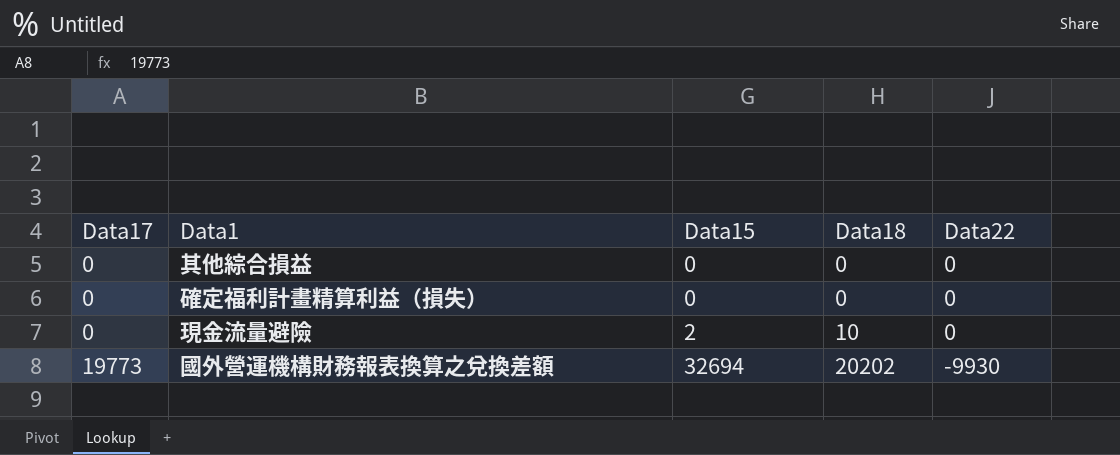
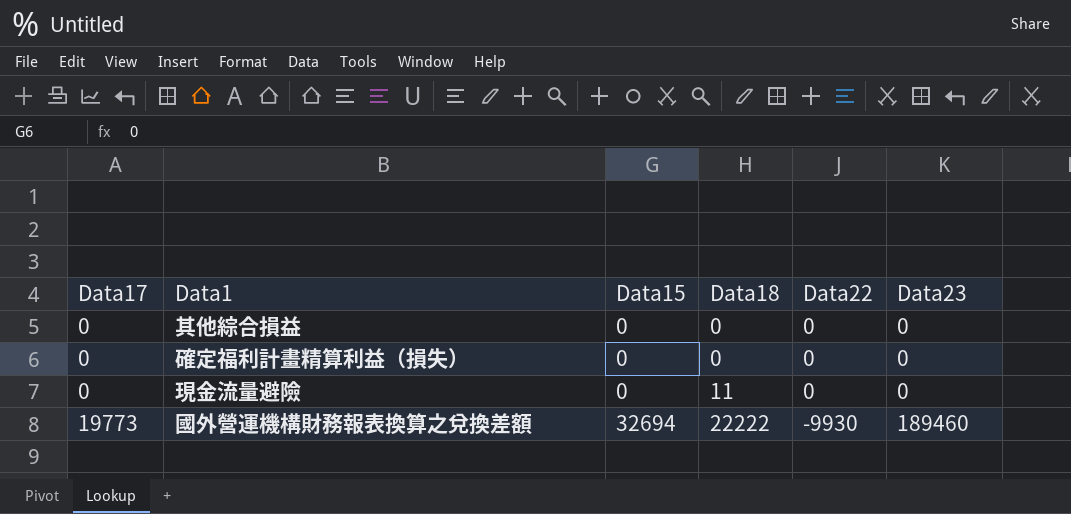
column Data23 | position: none -> 6
現金流量避險 | Data15: 2 -> 0
現金流量避險 | Data18: 10 -> 11
國外營運機構財務報表換算之兌換差額 | Data18: 20202 -> 22222

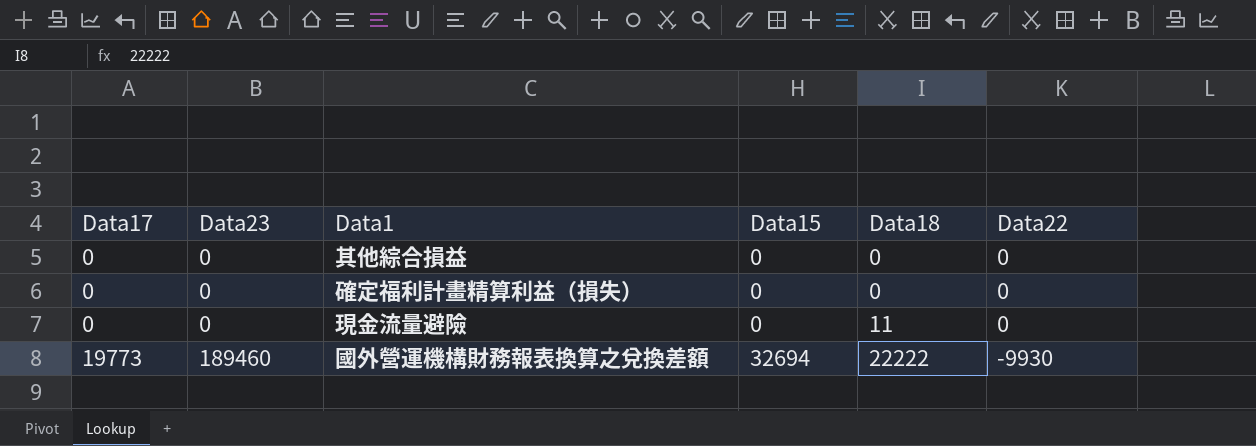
column Data23 | position: 6 -> 2

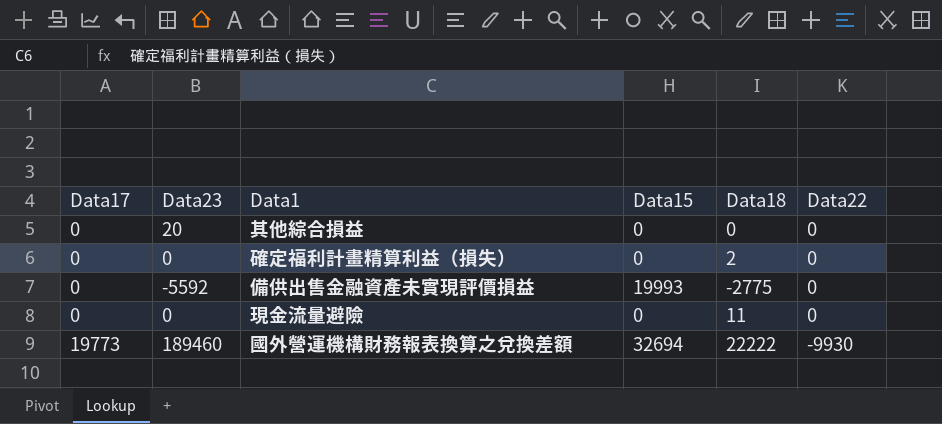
其他綜合損益 | Data23: 0 -> 20
確定福利計畫精算利益（損失） | Data18: 0 -> 2
row 備供出售金融資產未實現評價損益: none -> 0 | -5592 | 19993 | -2775 | 0

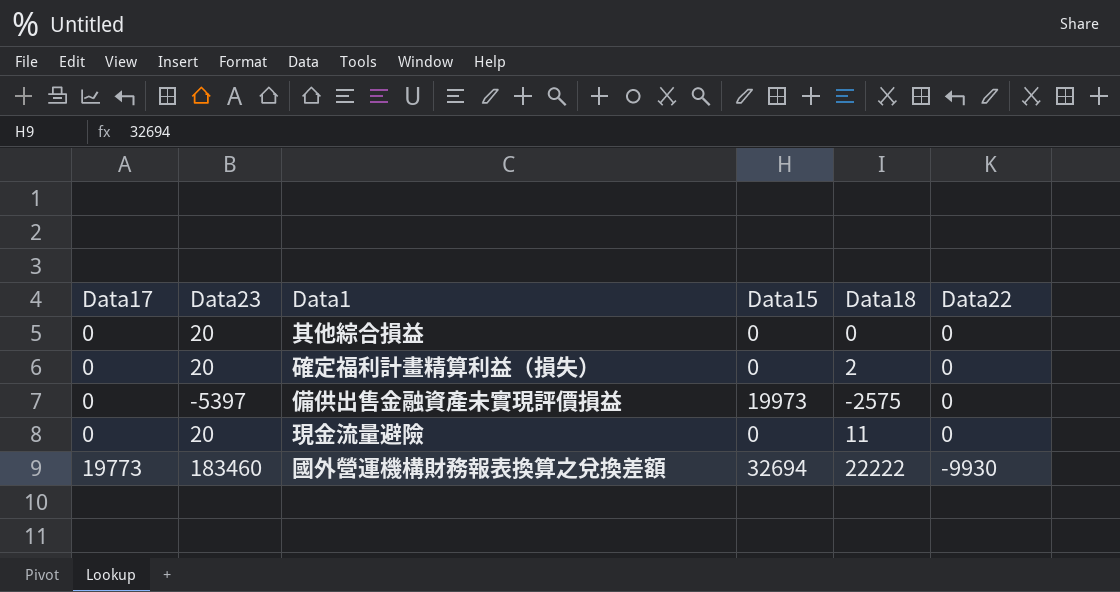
確定福利計畫精算利益（損失） | Data23: 0 -> 20
備供出售金融資產未實現評價損益 | Data23: -5592 -> -5397
備供出售金融資產未實現評價損益 | Data15: 19993 -> 19973
備供出售金融資產未實現評價損益 | Data18: -2775 -> -2575
現金流量避險 | Data23: 0 -> 20
國外營運機構財務報表換算之兌換差額 | Data23: 189460 -> 183460

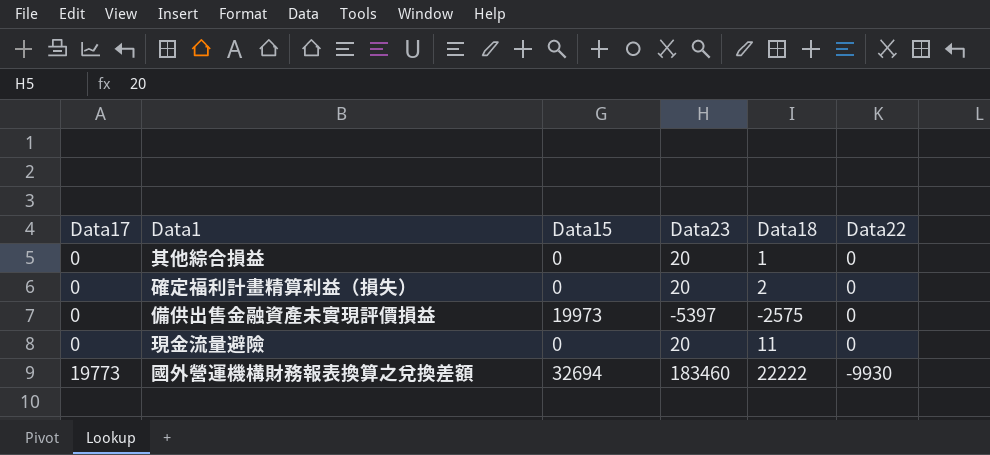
column Data23 | position: 2 -> 4
其他綜合損益 | Data18: 0 -> 1

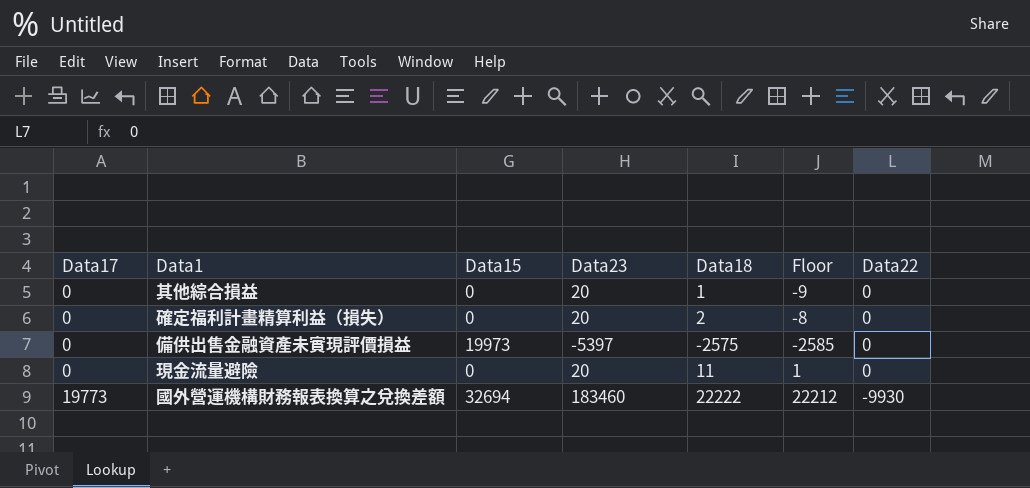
column Floor | formula: none -> [Data18] - 10

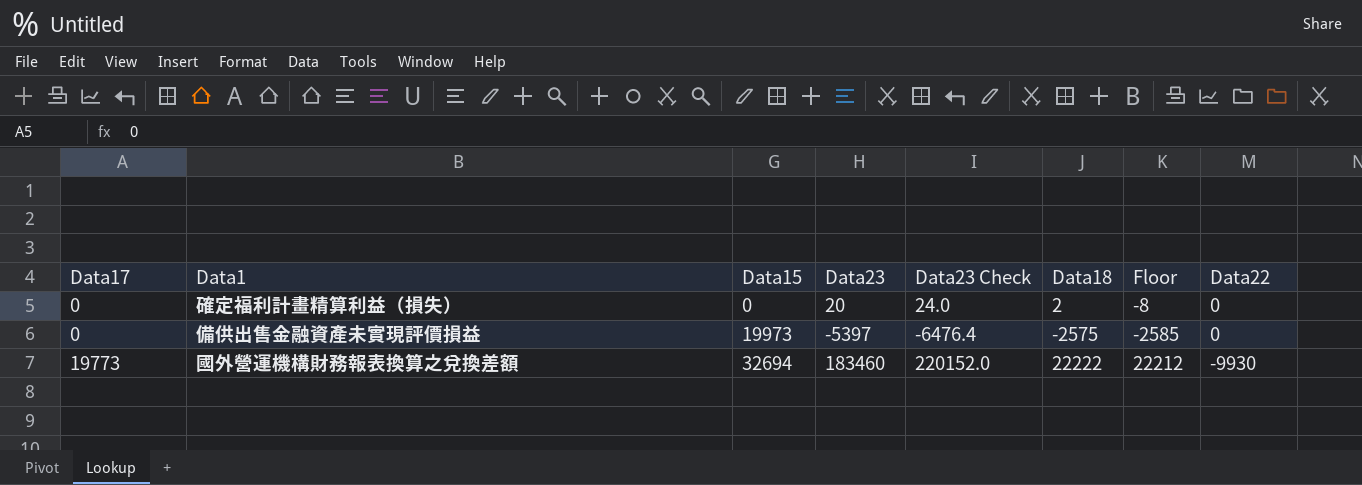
column Data23 Check | formula: none -> [Data23] * 1.2
row 其他綜合損益: 0 | 0 | 20 | 1 | -9 | 0 -> none
row 現金流量避險: 0 | 0 | 20 | 11 | 1 | 0 -> none

